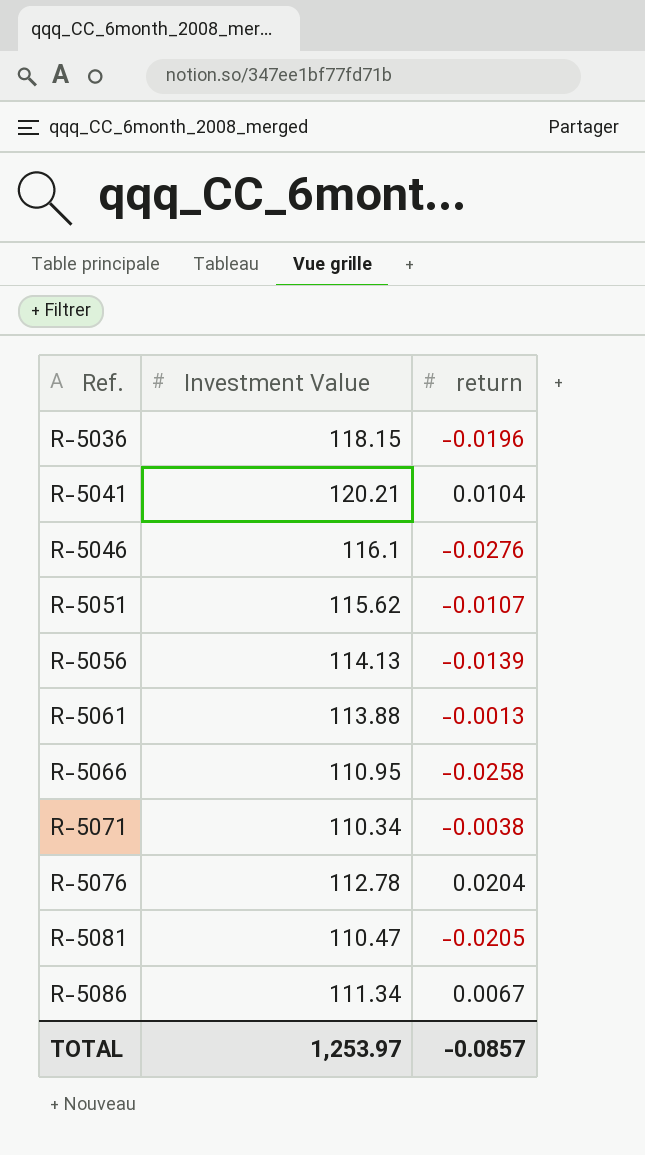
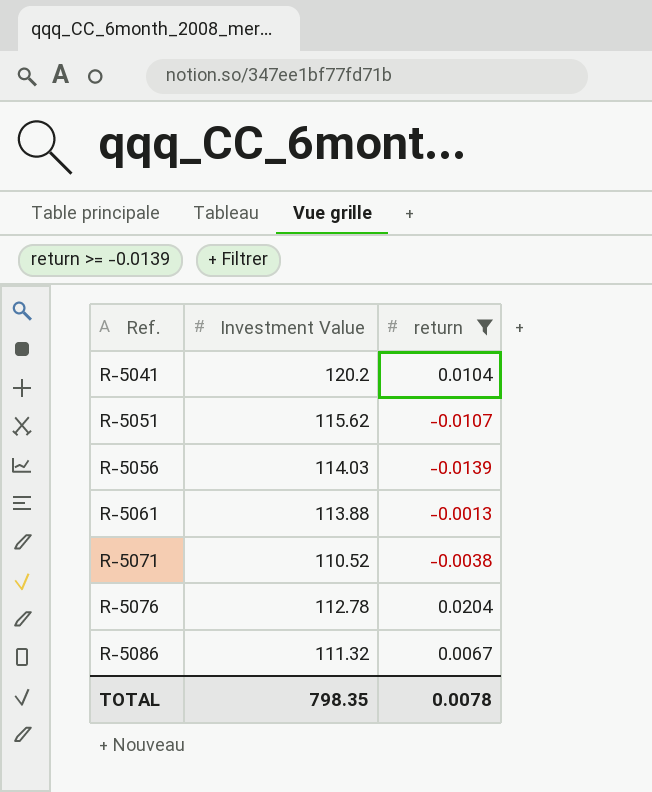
filter: none -> return >= -0.0139
R-5041 | Investment Value: 120.21 -> 120.2
R-5056 | Investment Value: 114.13 -> 114.03
R-5071 | Investment Value: 110.34 -> 110.52
R-5086 | Investment Value: 111.34 -> 111.32
TOTAL | Investment Value: 1,253.97 -> 798.35
TOTAL | return: -0.0857 -> 0.0078

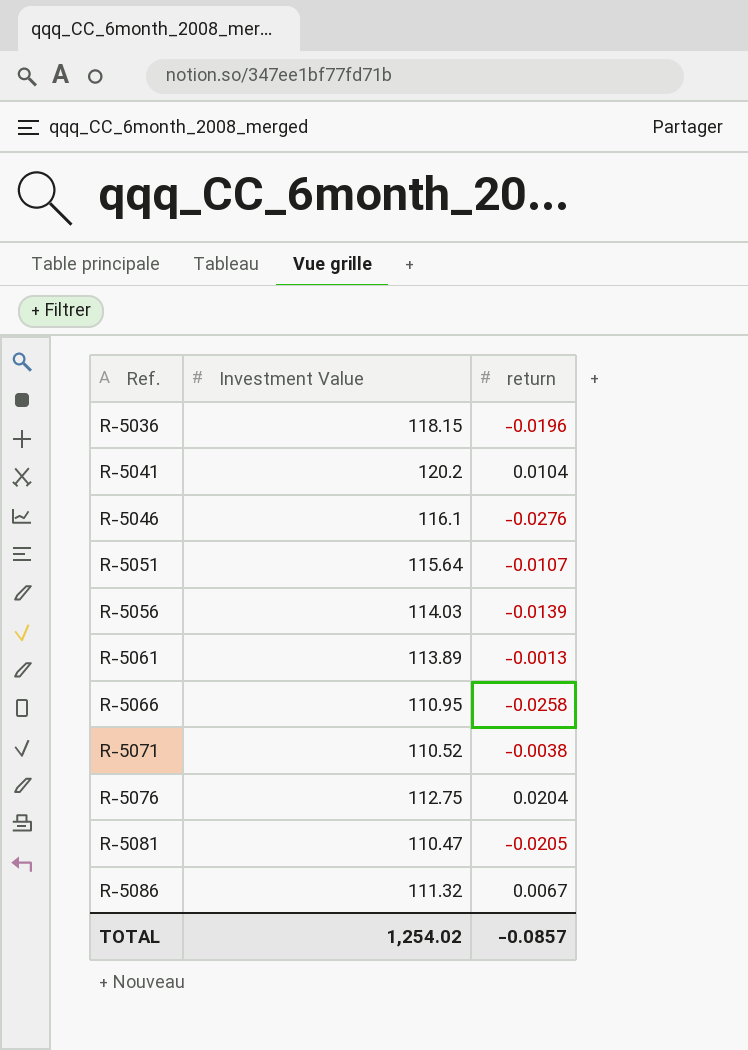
filter: return >= -0.0139 -> none
R-5051 | Investment Value: 115.62 -> 115.64
R-5061 | Investment Value: 113.88 -> 113.89
R-5076 | Investment Value: 112.78 -> 112.75
TOTAL | Investment Value: 798.35 -> 1,254.02
TOTAL | return: 0.0078 -> -0.0857

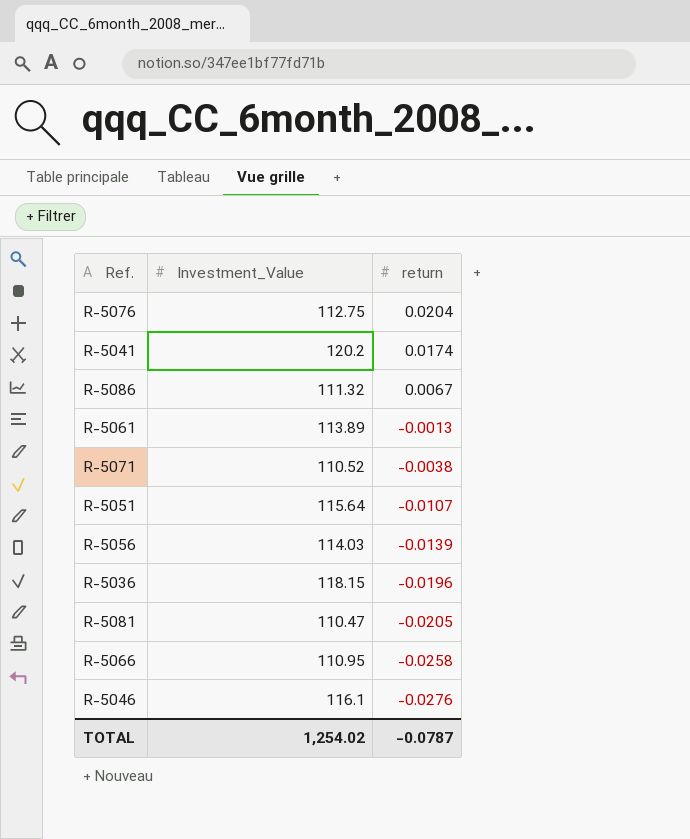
row order: Ref. ascending -> return descending
column name: Investment Value -> Investment_Value
R-5041 | return: 0.0104 -> 0.0174
TOTAL | return: -0.0857 -> -0.0787

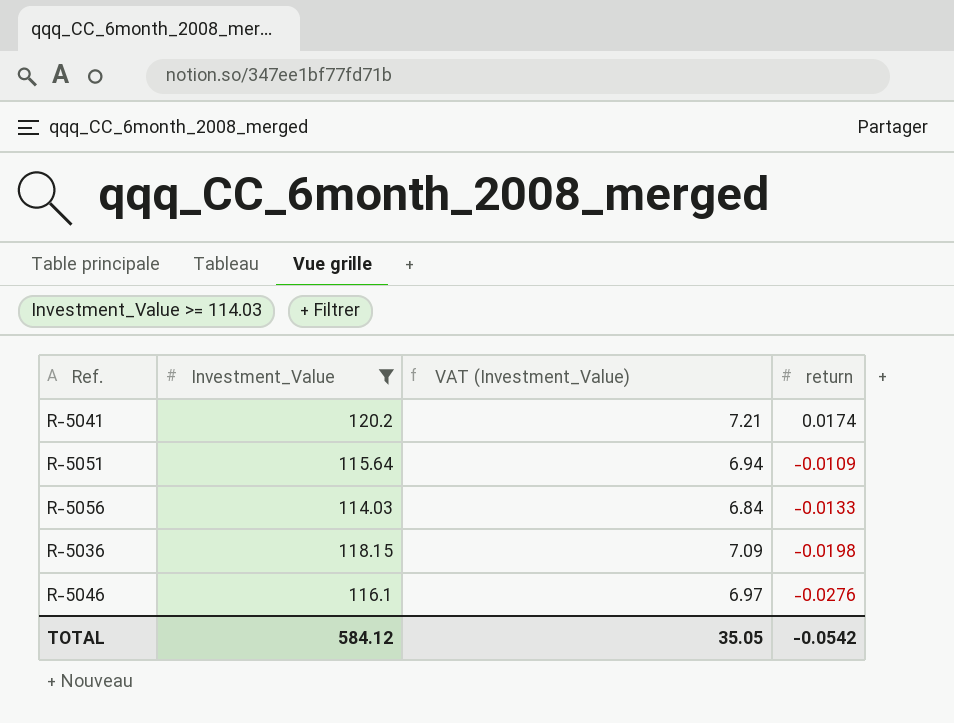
filter: none -> Investment_Value >= 114.03
column VAT (Investment_Value) | formula: none -> [Investment_Value] * 0.06
R-5051 | return: -0.0107 -> -0.0109
R-5056 | return: -0.0139 -> -0.0133
R-5036 | return: -0.0196 -> -0.0198
TOTAL | Investment_Value: 1,254.02 -> 584.12
TOTAL | return: -0.0787 -> -0.0542

